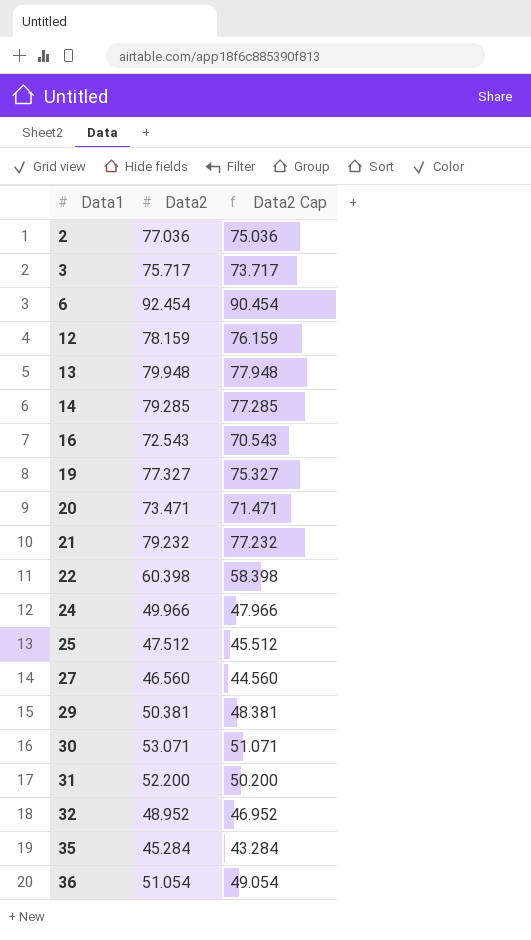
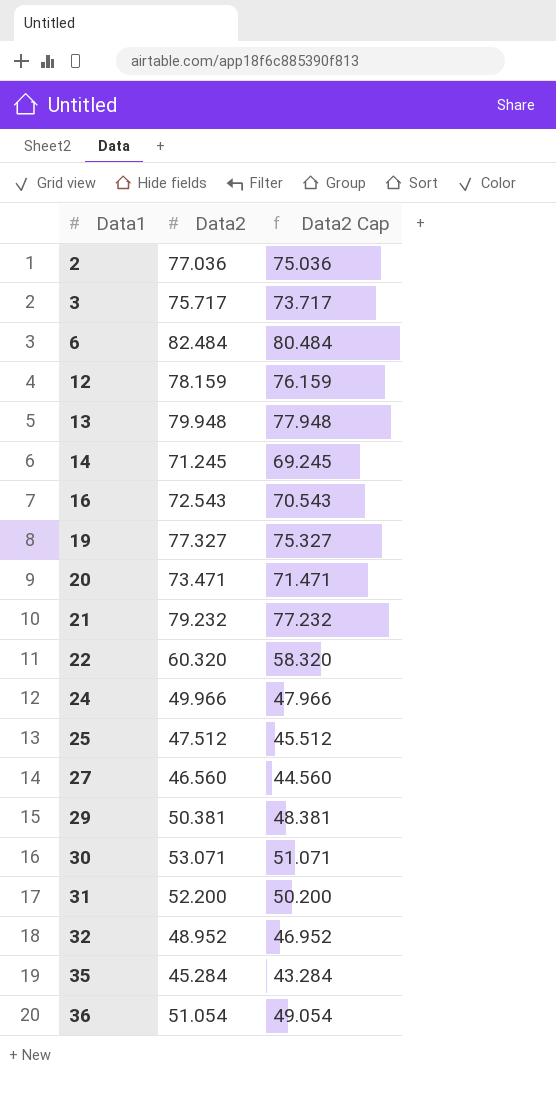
6 | Data2: 92.454 -> 82.484
6 | Data2 Cap: 90.454 -> 80.484
14 | Data2: 79.285 -> 71.245
14 | Data2 Cap: 77.285 -> 69.245
22 | Data2: 60.398 -> 60.320
22 | Data2 Cap: 58.398 -> 58.320

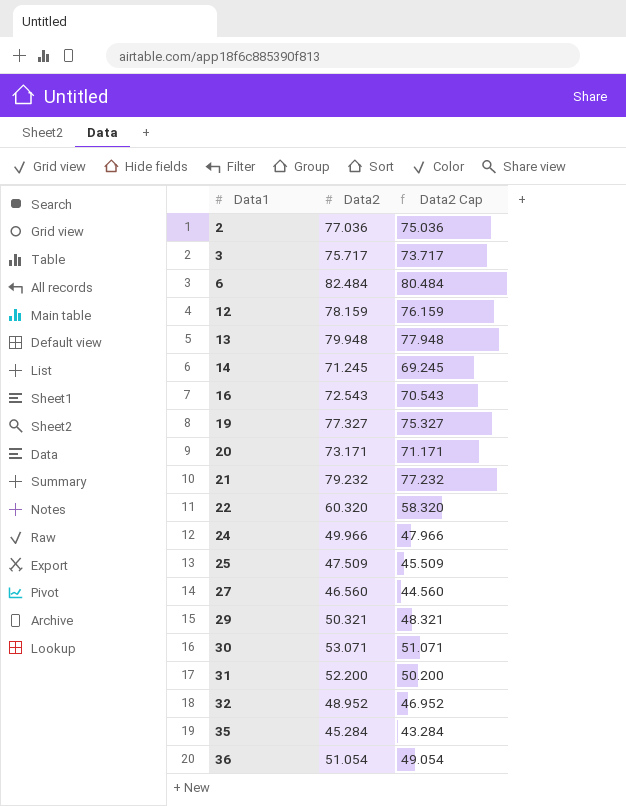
20 | Data2: 73.471 -> 73.171
20 | Data2 Cap: 71.471 -> 71.171
25 | Data2: 47.512 -> 47.509
25 | Data2 Cap: 45.512 -> 45.509
29 | Data2: 50.381 -> 50.321
29 | Data2 Cap: 48.381 -> 48.321

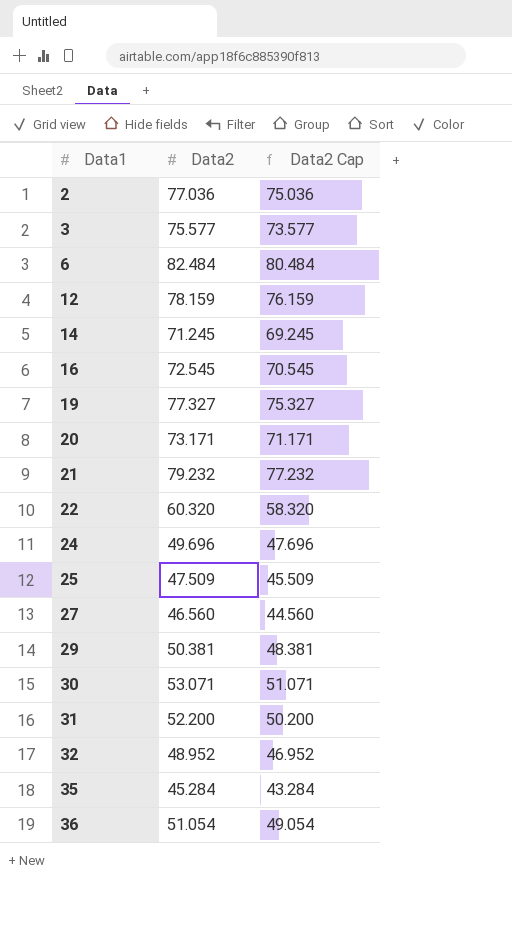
row 13: 79.948 | 77.948 -> none
3 | Data2: 75.717 -> 75.577
3 | Data2 Cap: 73.717 -> 73.577
16 | Data2: 72.543 -> 72.545
16 | Data2 Cap: 70.543 -> 70.545
24 | Data2: 49.966 -> 49.696
24 | Data2 Cap: 47.966 -> 47.696
29 | Data2: 50.321 -> 50.381
29 | Data2 Cap: 48.321 -> 48.381

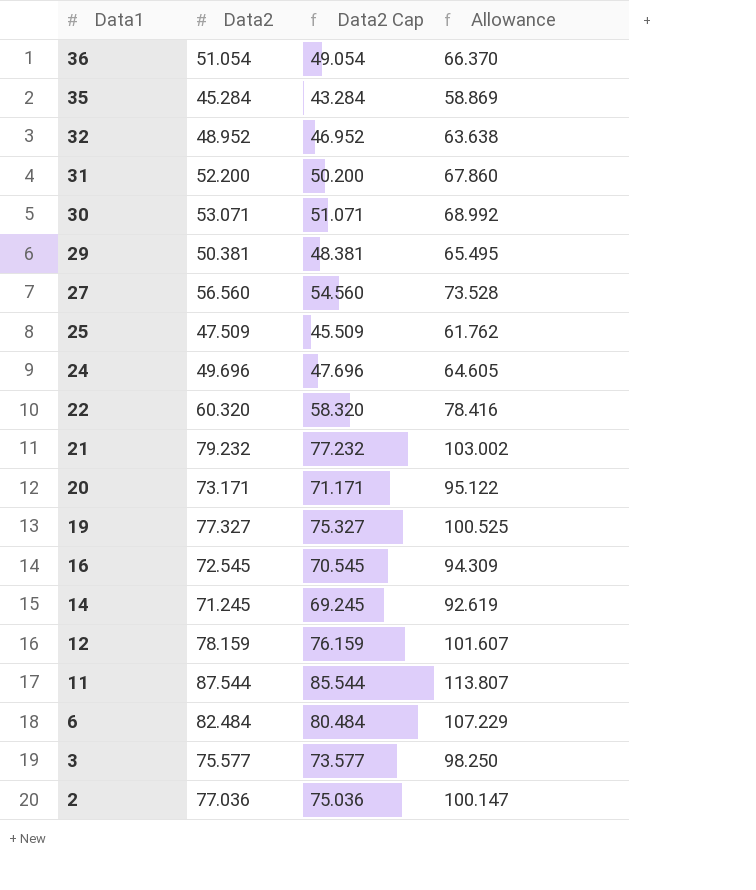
row order: Data1 ascending -> Data1 descending
column Allowance | formula: none -> [Data2] * 1.3
27 | Data2: 46.560 -> 56.560
27 | Data2 Cap: 44.560 -> 54.560
row 11: none -> 87.544 | 85.544 | 113.807

